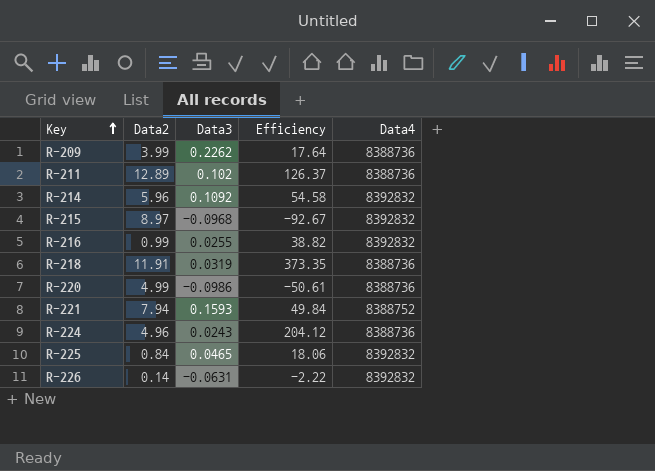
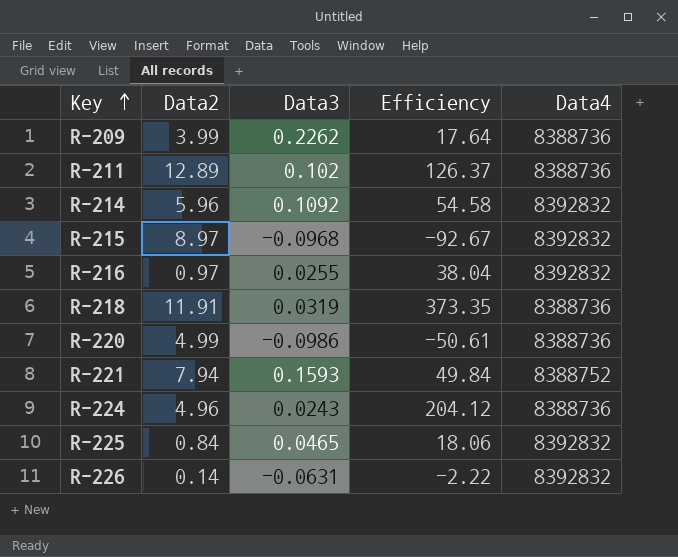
R-216 | Data2: 0.99 -> 0.97
R-216 | Efficiency: 38.82 -> 38.04

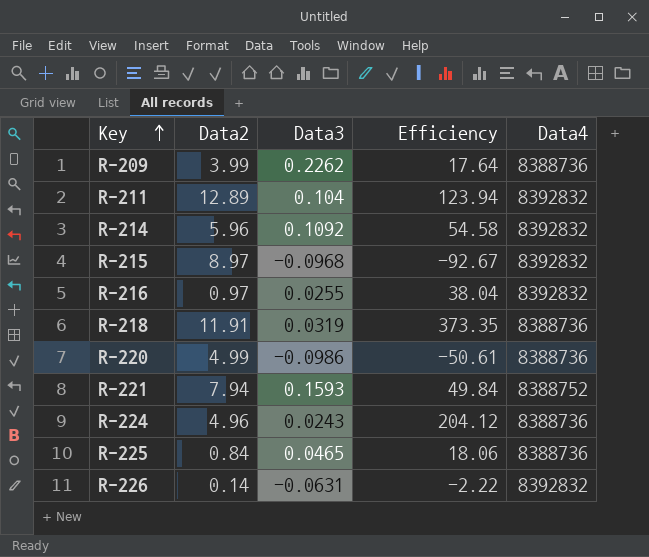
R-211 | Data3: 0.102 -> 0.104
R-211 | Efficiency: 126.37 -> 123.94
R-211 | Data4: 8388736 -> 8392832
R-225 | Data4: 8392832 -> 8388736

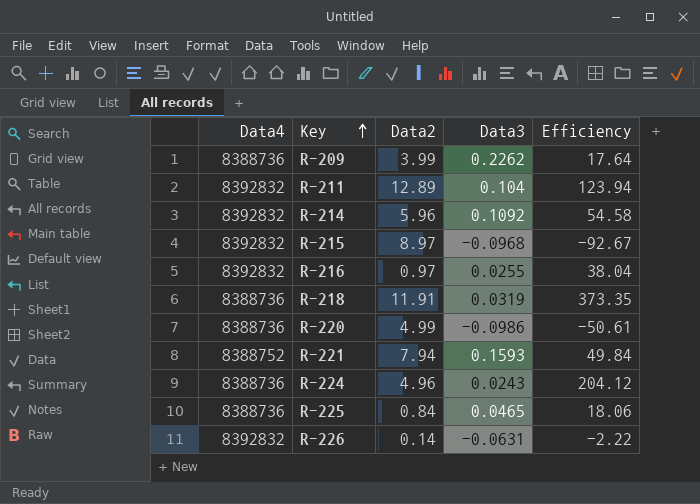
column Data4 | position: 5 -> 1

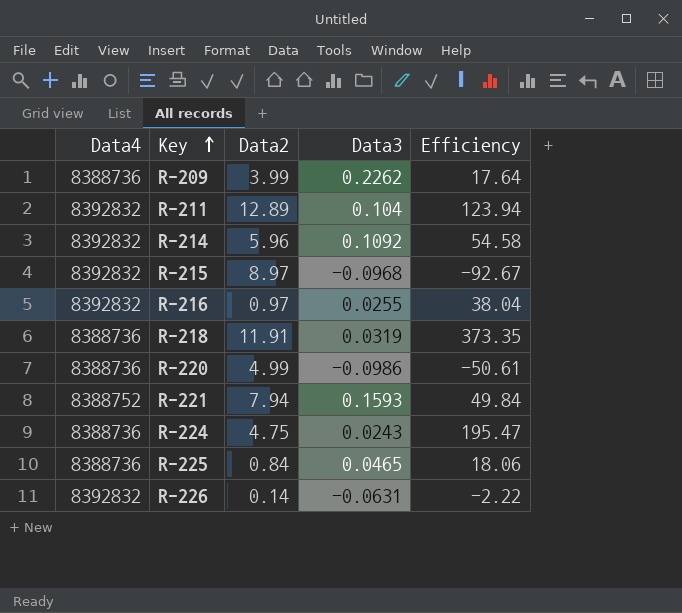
R-224 | Data2: 4.96 -> 4.75
R-224 | Efficiency: 204.12 -> 195.47

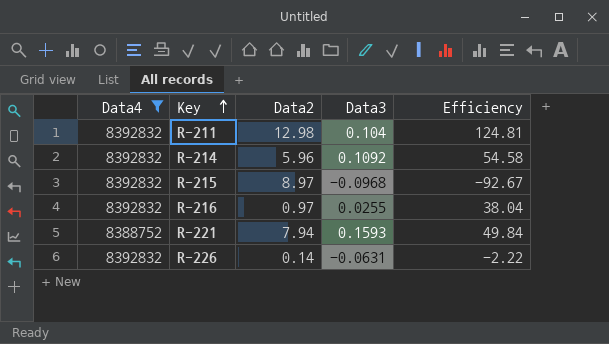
filter: none -> Data4 != 8388736
R-211 | Data2: 12.89 -> 12.98
R-211 | Efficiency: 123.94 -> 124.81

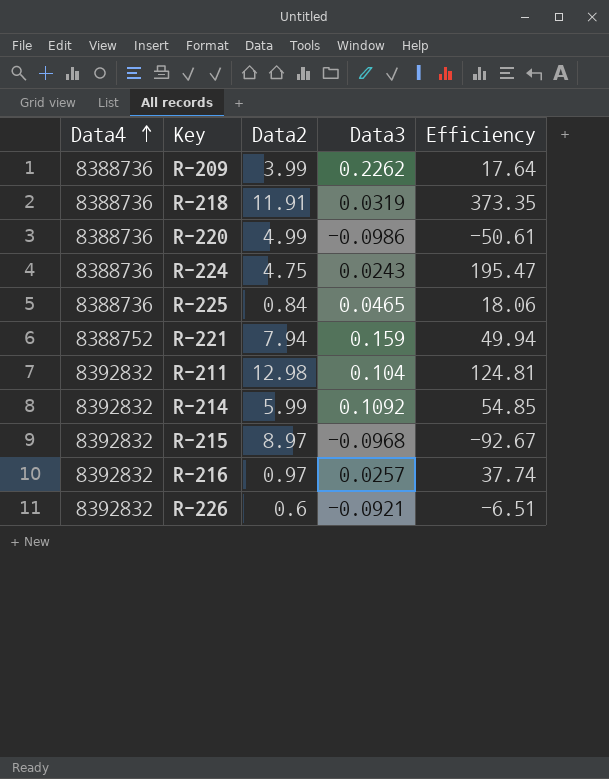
filter: Data4 != 8388736 -> none
row order: Key ascending -> Data4 ascending
R-221 | Data3: 0.1593 -> 0.159
R-221 | Efficiency: 49.84 -> 49.94
R-214 | Data2: 5.96 -> 5.99
R-214 | Efficiency: 54.58 -> 54.85
R-216 | Data3: 0.0255 -> 0.0257
R-216 | Efficiency: 38.04 -> 37.74
R-226 | Data2: 0.14 -> 0.6
R-226 | Data3: -0.0631 -> -0.0921
R-226 | Efficiency: -2.22 -> -6.51

